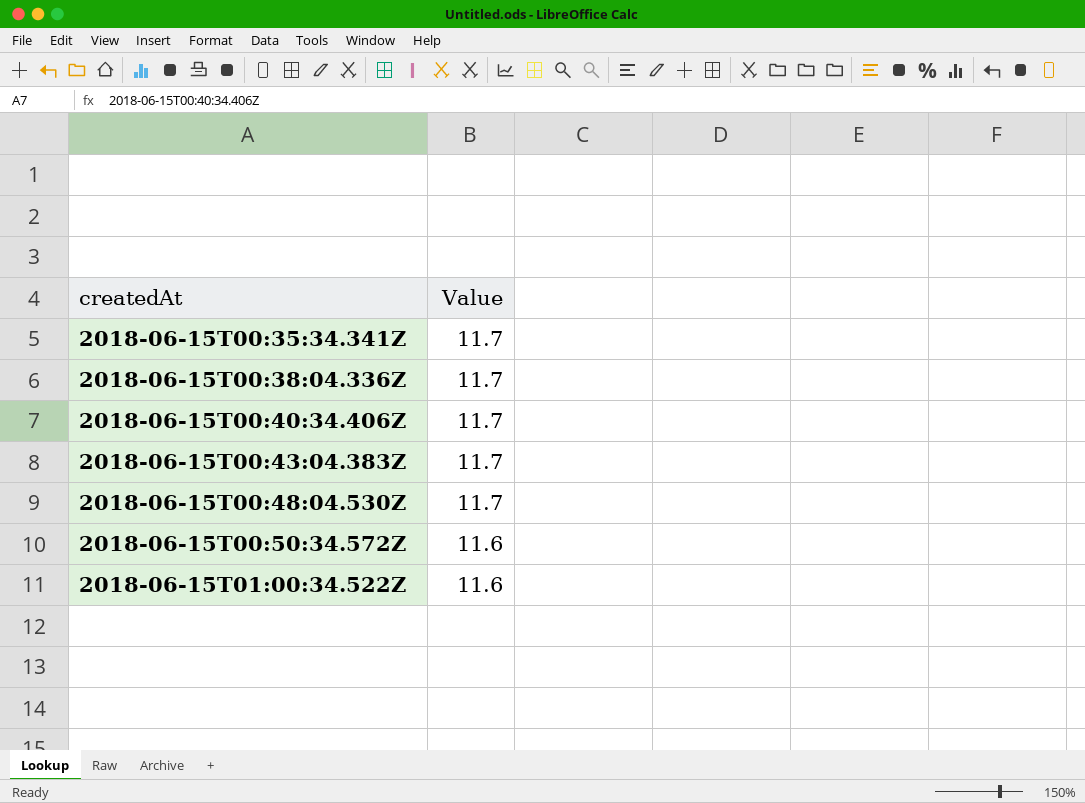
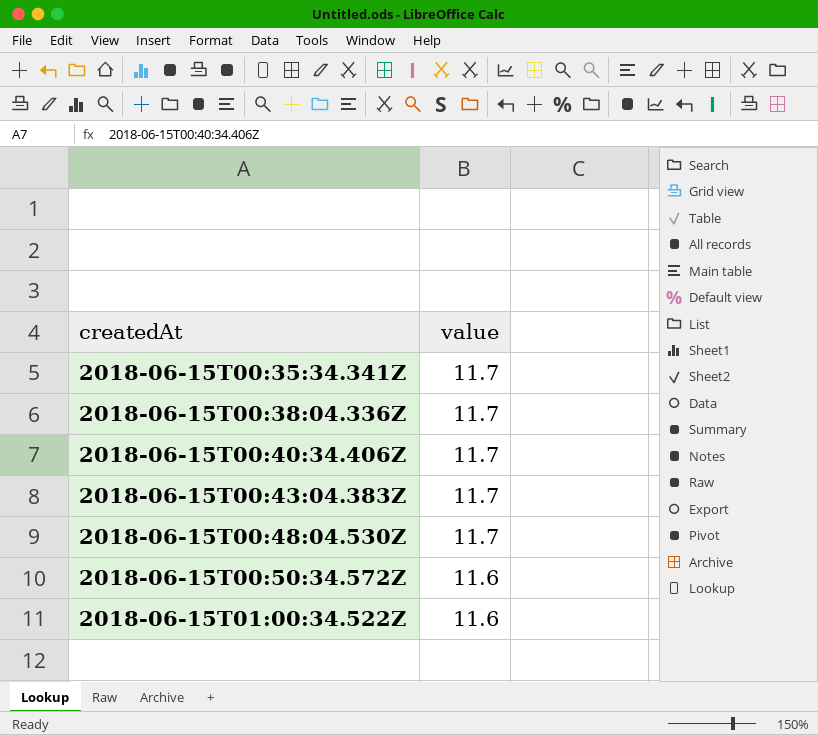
column name: Value -> value

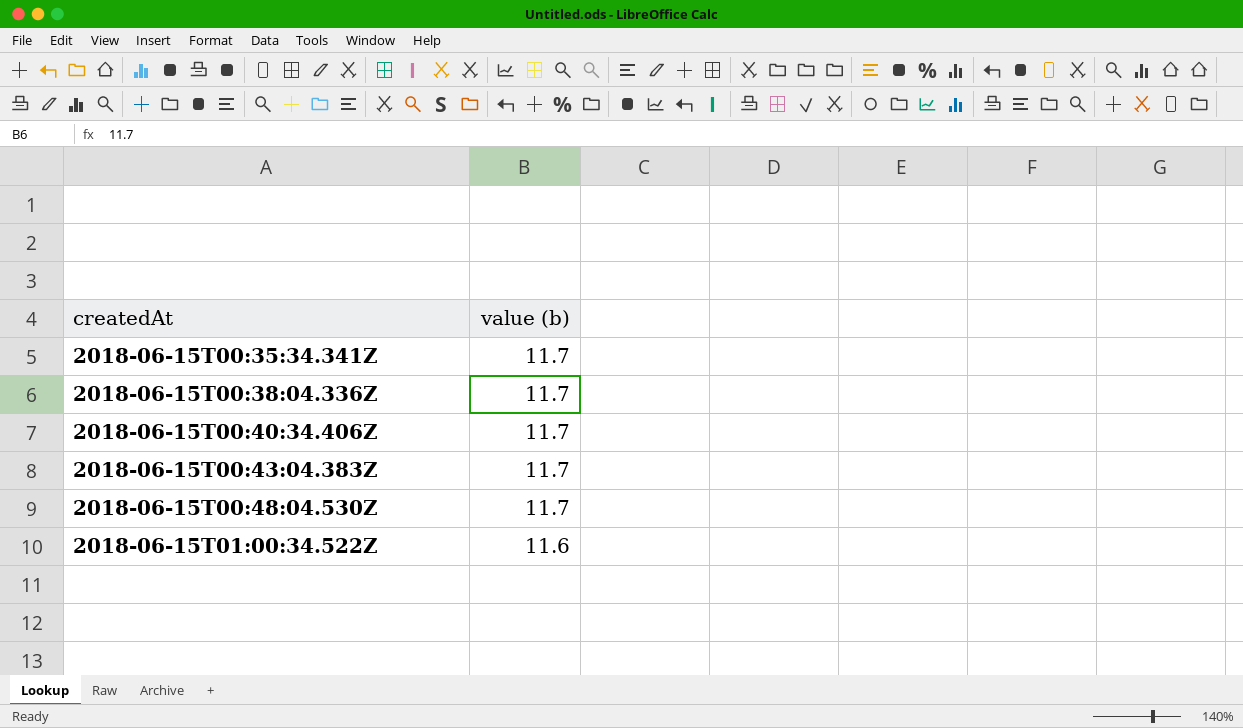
column name: value -> value (b)
row 2018-06-15T00:50:34.572Z: 11.6 -> none

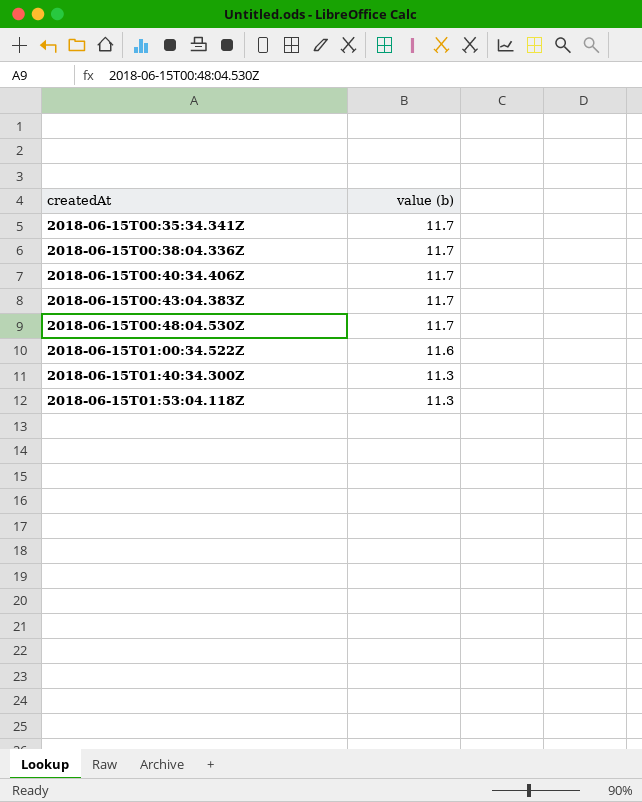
row 2018-06-15T01:40:34.300Z: none -> 11.3
row 2018-06-15T01:53:04.118Z: none -> 11.3

